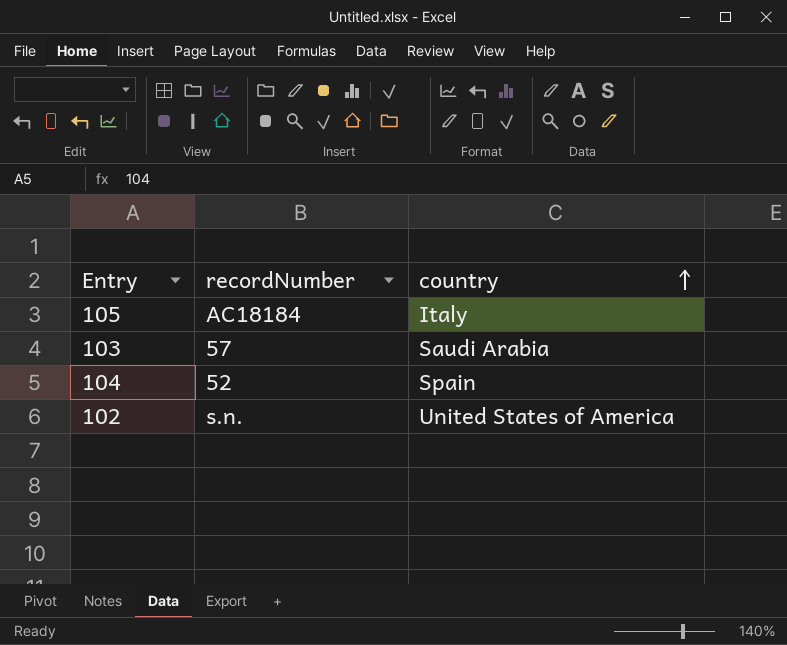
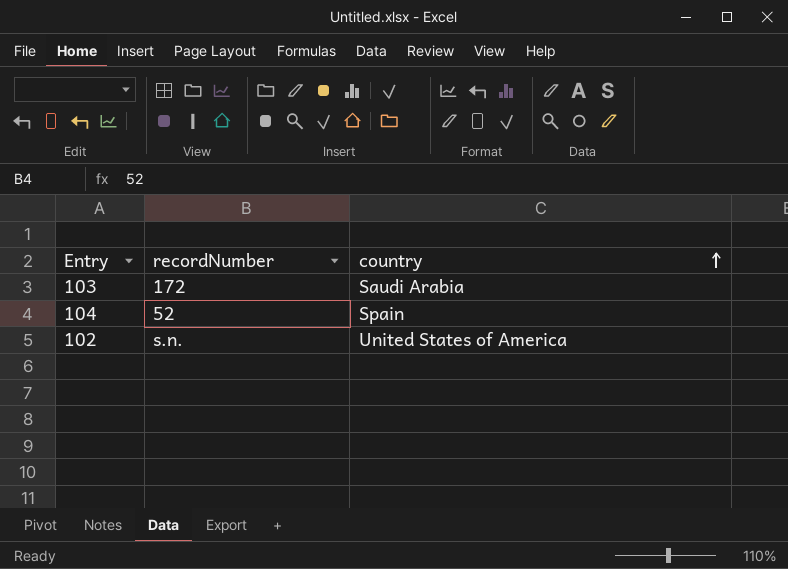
row 105: AC18184 | Italy -> none
103 | recordNumber: 57 -> 172

